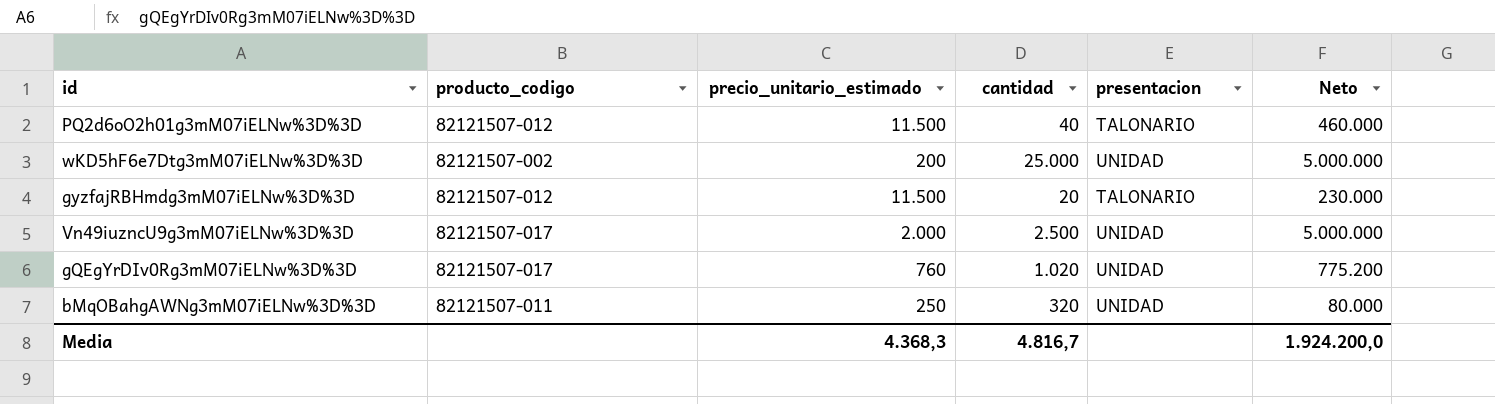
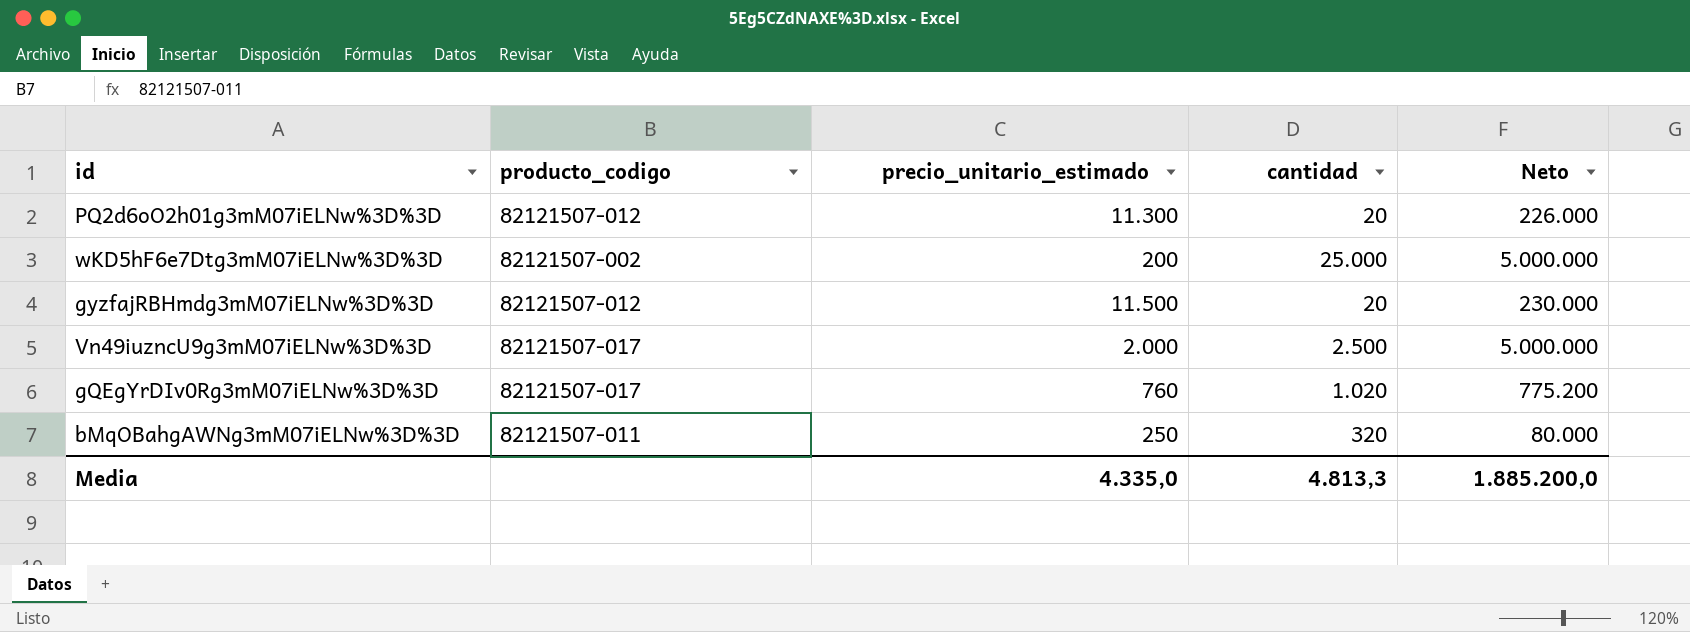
column presentacion | position: 5 -> none
PQ2d6oO2h01g3mM07iELNw%3D%3D | precio_unitario_estimado: 11.500 -> 11.300
PQ2d6oO2h01g3mM07iELNw%3D%3D | cantidad: 40 -> 20
PQ2d6oO2h01g3mM07iELNw%3D%3D | Neto: 460.000 -> 226.000
Media | precio_unitario_estimado: 4.368,3 -> 4.335,0
Media | cantidad: 4.816,7 -> 4.813,3
Media | Neto: 1.924.200,0 -> 1.885.200,0

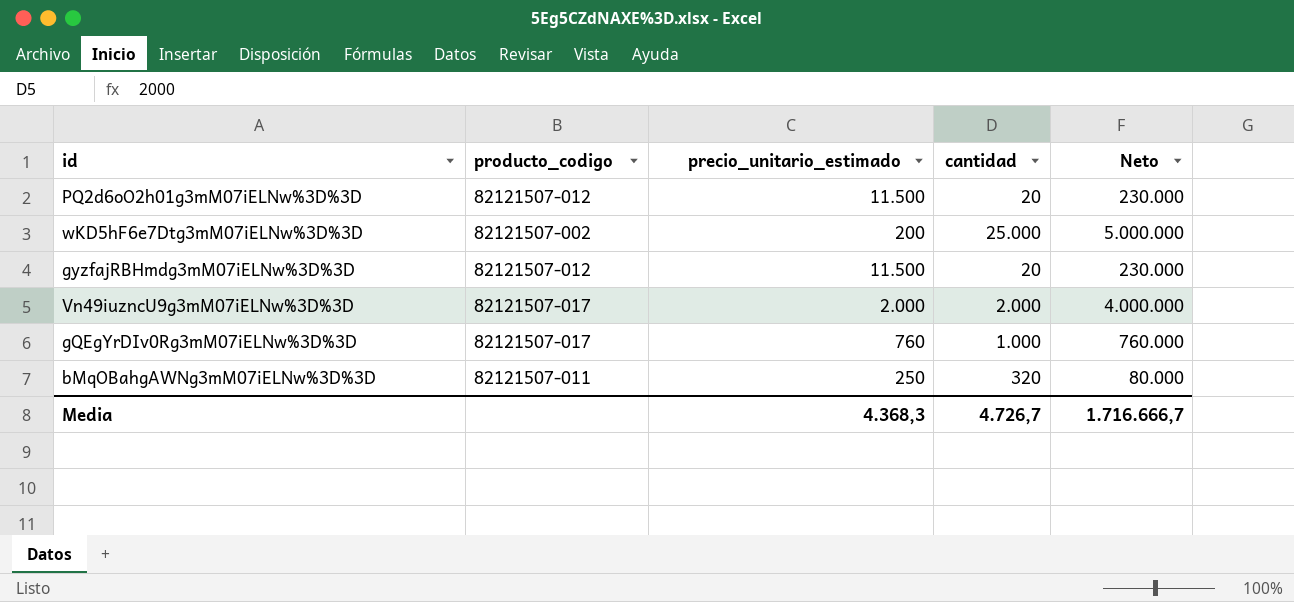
PQ2d6oO2h01g3mM07iELNw%3D%3D | precio_unitario_estimado: 11.300 -> 11.500
PQ2d6oO2h01g3mM07iELNw%3D%3D | Neto: 226.000 -> 230.000
Vn49iuzncU9g3mM07iELNw%3D%3D | cantidad: 2.500 -> 2.000
Vn49iuzncU9g3mM07iELNw%3D%3D | Neto: 5.000.000 -> 4.000.000
gQEgYrDIv0Rg3mM07iELNw%3D%3D | cantidad: 1.020 -> 1.000
gQEgYrDIv0Rg3mM07iELNw%3D%3D | Neto: 775.200 -> 760.000
Media | precio_unitario_estimado: 4.335,0 -> 4.368,3
Media | cantidad: 4.813,3 -> 4.726,7
Media | Neto: 1.885.200,0 -> 1.716.666,7

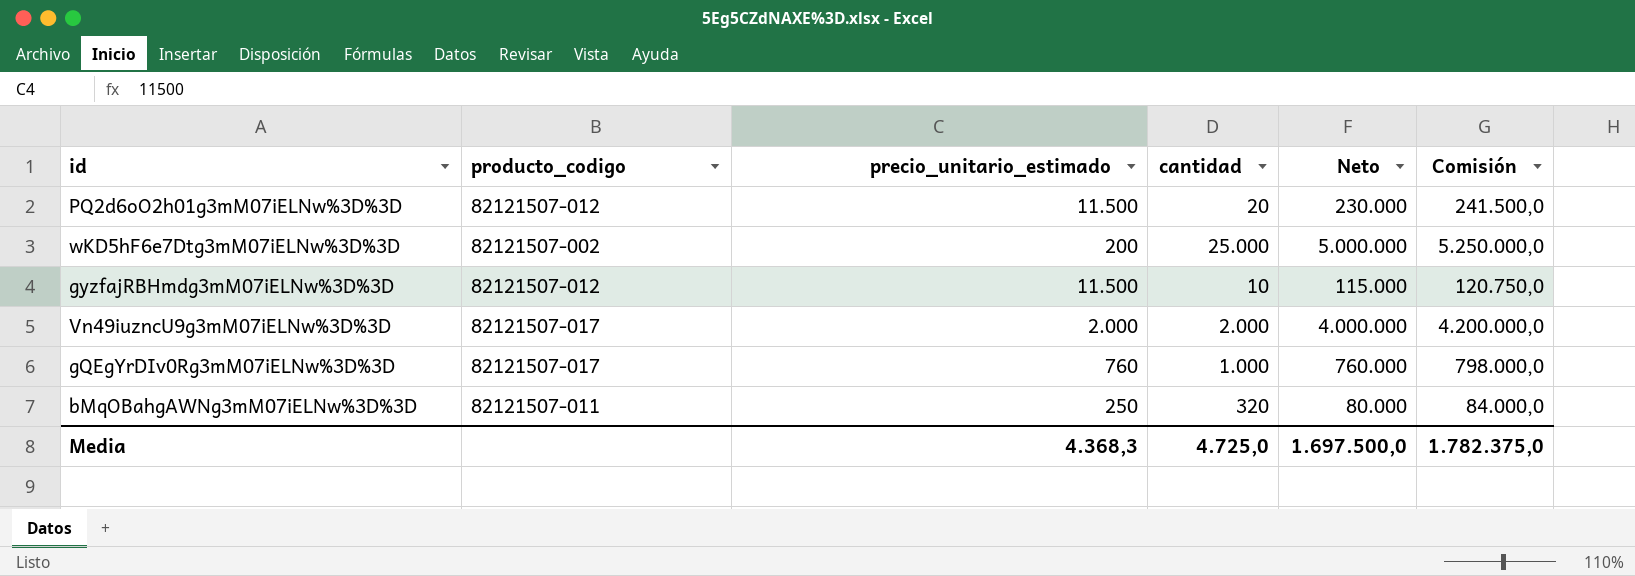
column Comisión | formula: none -> [Neto] * 1,05
gyzfajRBHmdg3mM07iELNw%3D%3D | cantidad: 20 -> 10
gyzfajRBHmdg3mM07iELNw%3D%3D | Neto: 230.000 -> 115.000
Media | cantidad: 4.726,7 -> 4.725,0
Media | Neto: 1.716.666,7 -> 1.697.500,0

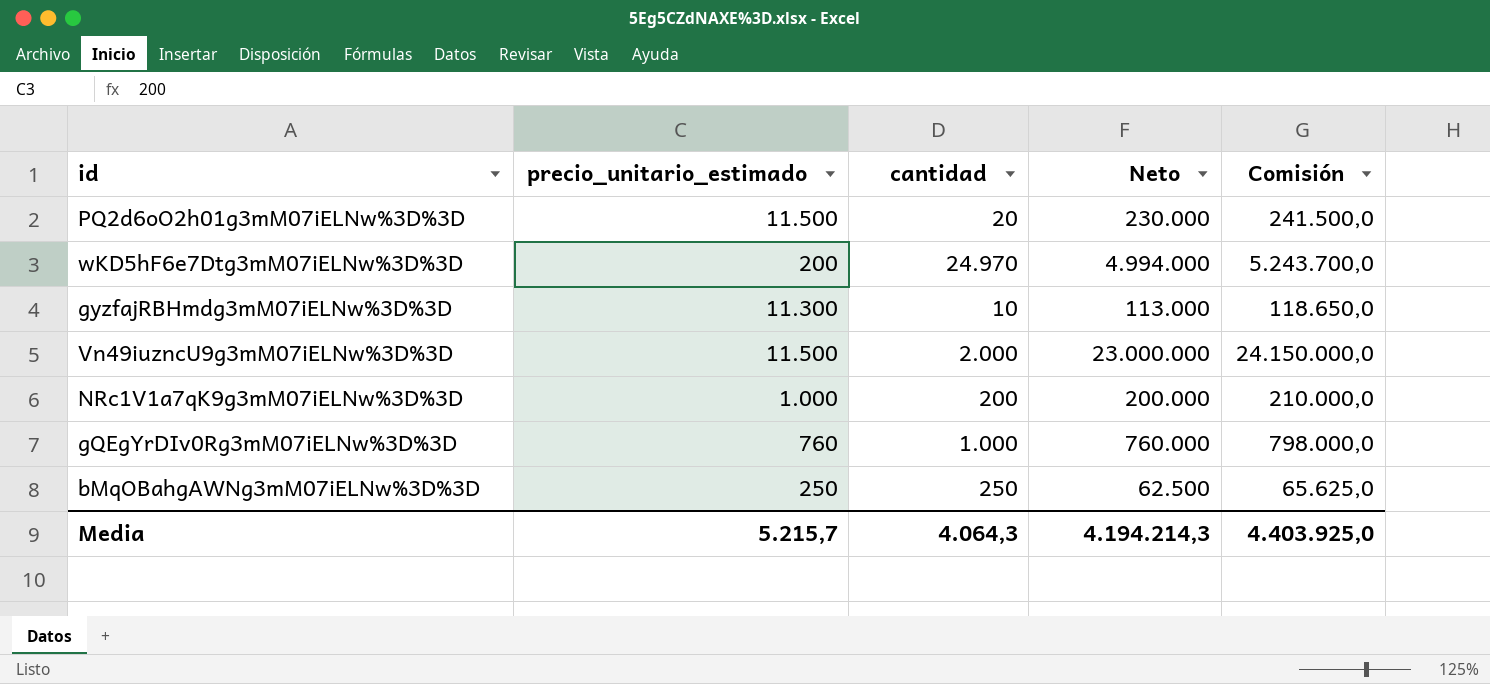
column producto_codigo | position: 2 -> none
wKD5hF6e7Dtg3mM07iELNw%3D%3D | cantidad: 25.000 -> 24.970
wKD5hF6e7Dtg3mM07iELNw%3D%3D | Neto: 5.000.000 -> 4.994.000
wKD5hF6e7Dtg3mM07iELNw%3D%3D | Comisión: 5.250.000,0 -> 5.243.700,0
gyzfajRBHmdg3mM07iELNw%3D%3D | precio_unitario_estimado: 11.500 -> 11.300
gyzfajRBHmdg3mM07iELNw%3D%3D | Neto: 115.000 -> 113.000
gyzfajRBHmdg3mM07iELNw%3D%3D | Comisión: 120.750,0 -> 118.650,0
Vn49iuzncU9g3mM07iELNw%3D%3D | precio_unitario_estimado: 2.000 -> 11.500
Vn49iuzncU9g3mM07iELNw%3D%3D | Neto: 4.000.000 -> 23.000.000
Vn49iuzncU9g3mM07iELNw%3D%3D | Comisión: 4.200.000,0 -> 24.150.000,0
row NRc1V1a7qK9g3mM07iELNw%3D%3D: none -> 1.000 | 200 | 200.000 | 210.000,0
bMqOBahgAWNg3mM07iELNw%3D%3D | cantidad: 320 -> 250
bMqOBahgAWNg3mM07iELNw%3D%3D | Neto: 80.000 -> 62.500
bMqOBahgAWNg3mM07iELNw%3D%3D | Comisión: 84.000,0 -> 65.625,0
Media | precio_unitario_estimado: 4.368,3 -> 5.215,7
Media | cantidad: 4.725,0 -> 4.064,3
Media | Neto: 1.697.500,0 -> 4.194.214,3
Media | Comisión: 1.782.375,0 -> 4.403.925,0

